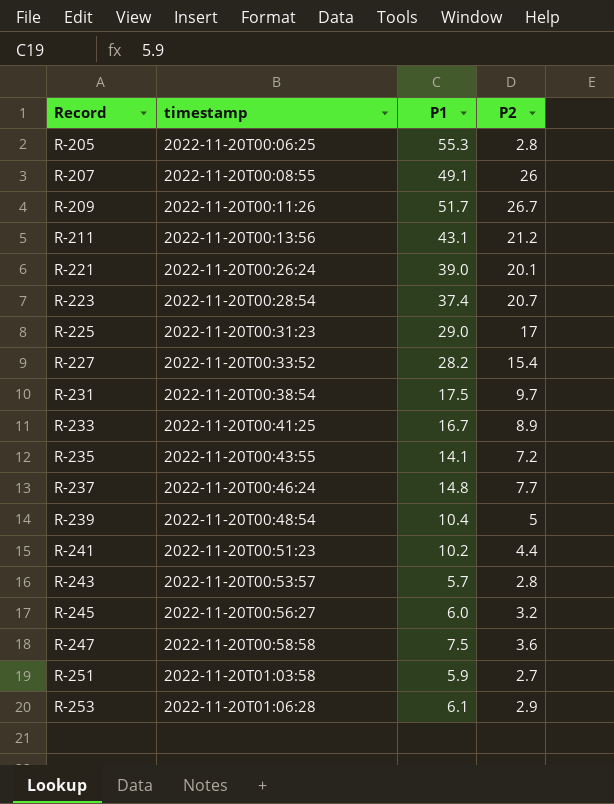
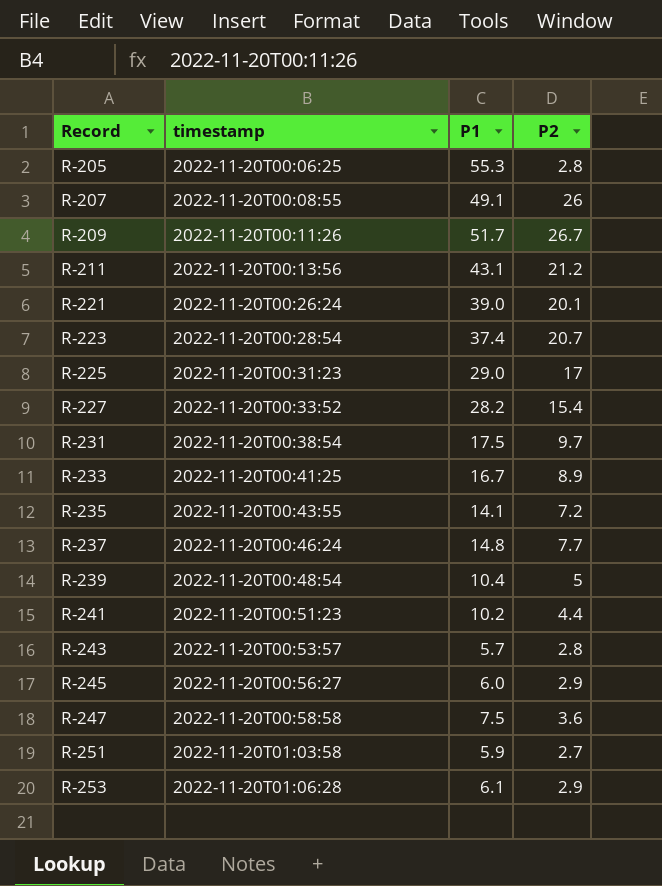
R-245 | P2: 3.2 -> 2.9

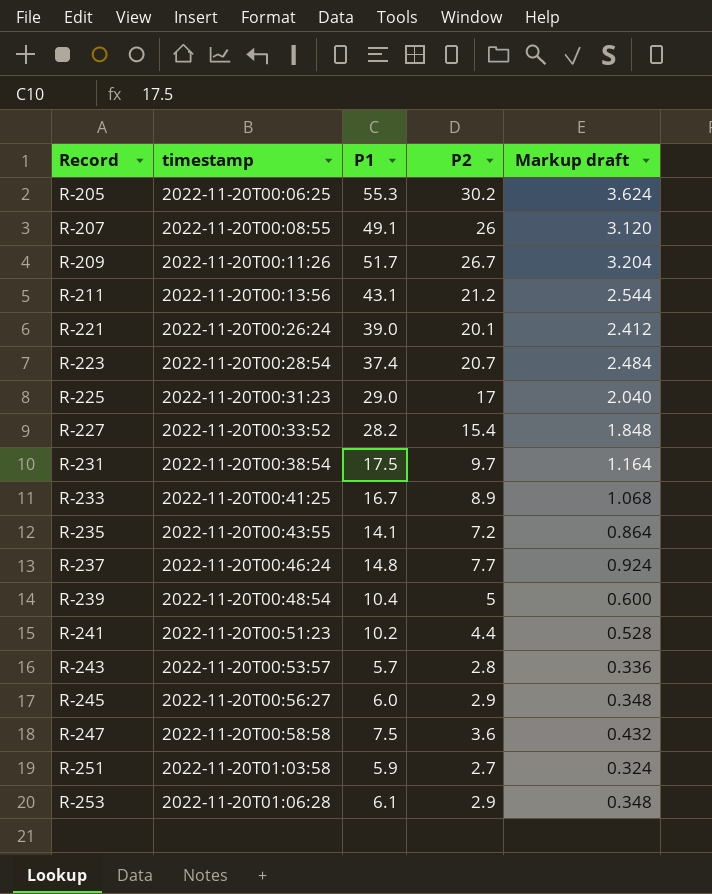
column Markup draft | formula: none -> [P2] * 0.12
R-205 | P2: 2.8 -> 30.2

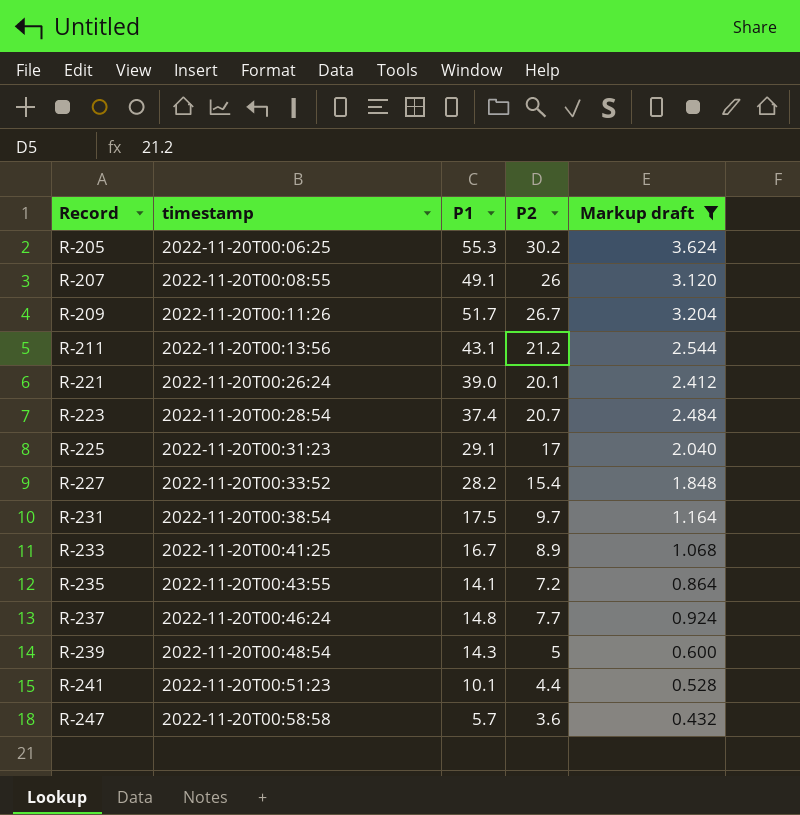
filter: none -> Markup draft >= 0.432
R-225 | P1: 29.0 -> 29.1
R-239 | P1: 10.4 -> 14.3
R-241 | P1: 10.2 -> 10.1
R-247 | P1: 7.5 -> 5.7

